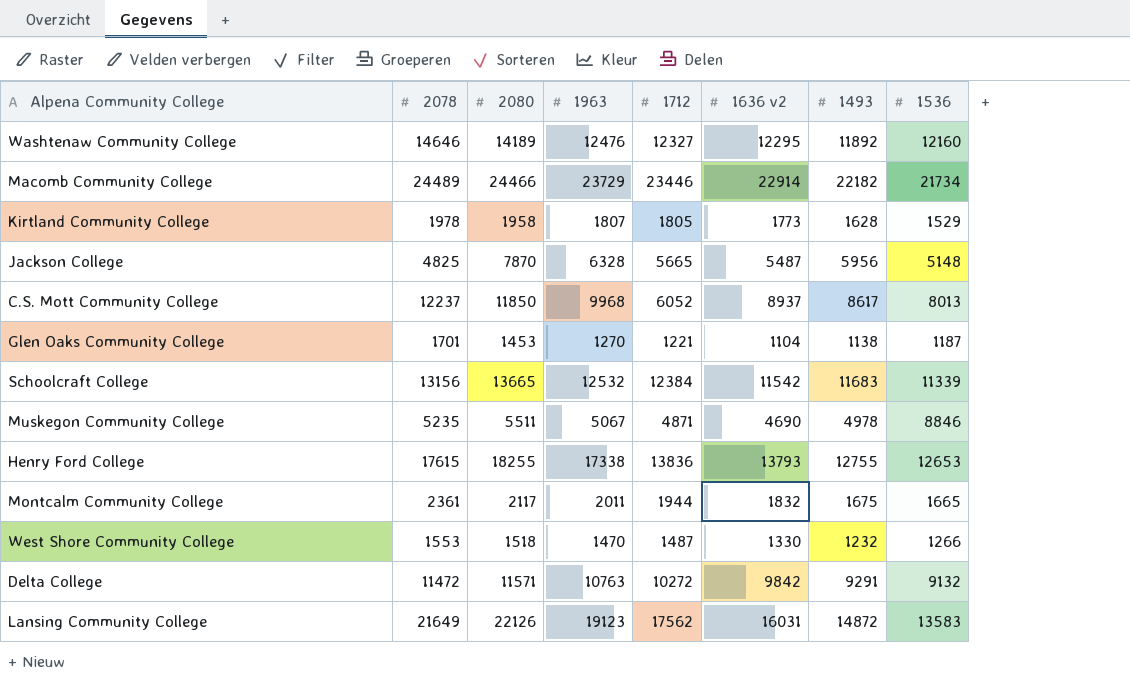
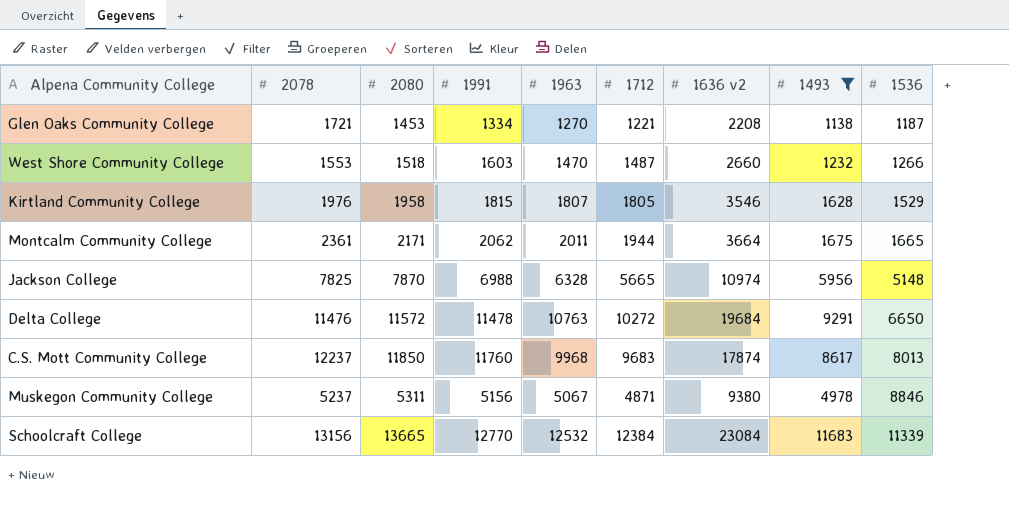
filter: none -> 1493 <= 11683
row order: none -> 1536 ascending
column 1991 | position: none -> 4
Glen Oaks Community College | 2078: 1701 -> 1721
Glen Oaks Community College | 1636 v2: 1104 -> 2208
West Shore Community College | 1636 v2: 1330 -> 2660
Kirtland Community College | 2078: 1978 -> 1976
Kirtland Community College | 1636 v2: 1773 -> 3546
Montcalm Community College | 2080: 2117 -> 2171
Montcalm Community College | 1636 v2: 1832 -> 3664
Jackson College | 2078: 4825 -> 7825
Jackson College | 1636 v2: 5487 -> 10974
Delta College | 2078: 11472 -> 11476
Delta College | 2080: 11571 -> 11572
Delta College | 1636 v2: 9842 -> 19684
Delta College | 1536: 9132 -> 6650
C.S. Mott Community College | 1712: 6052 -> 9683
C.S. Mott Community College | 1636 v2: 8937 -> 17874
Muskegon Community College | 2078: 5235 -> 5237
Muskegon Community College | 2080: 5511 -> 5311
Muskegon Community College | 1636 v2: 4690 -> 9380
Schoolcraft College | 1636 v2: 11542 -> 23084

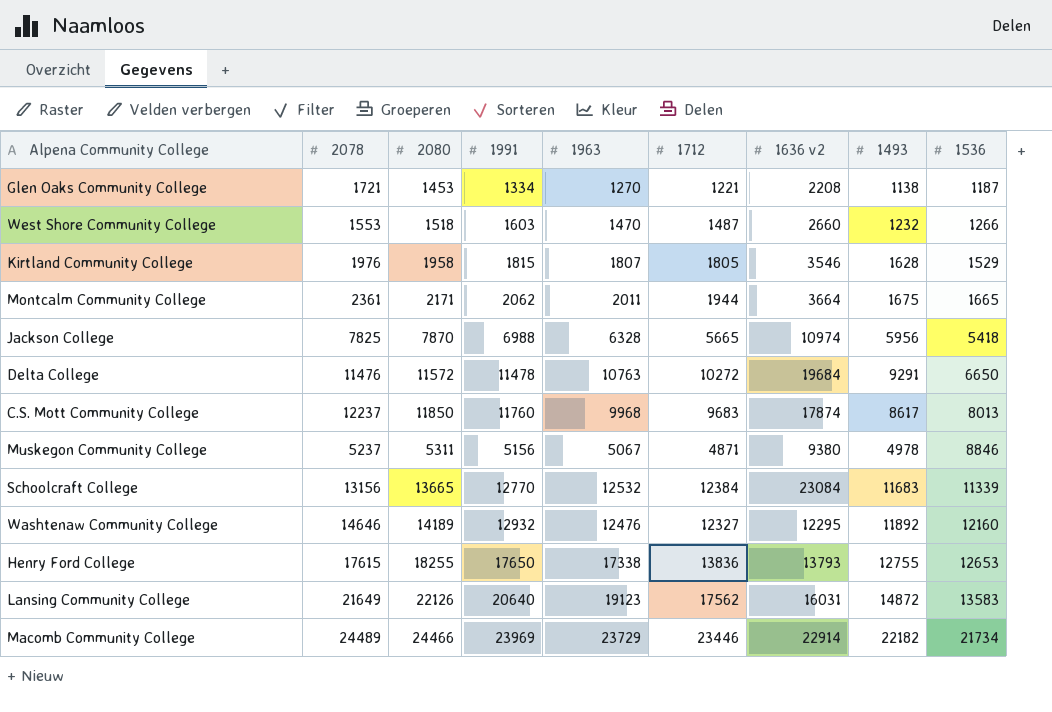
filter: 1493 <= 11683 -> none
Jackson College | 1536: 5148 -> 5418

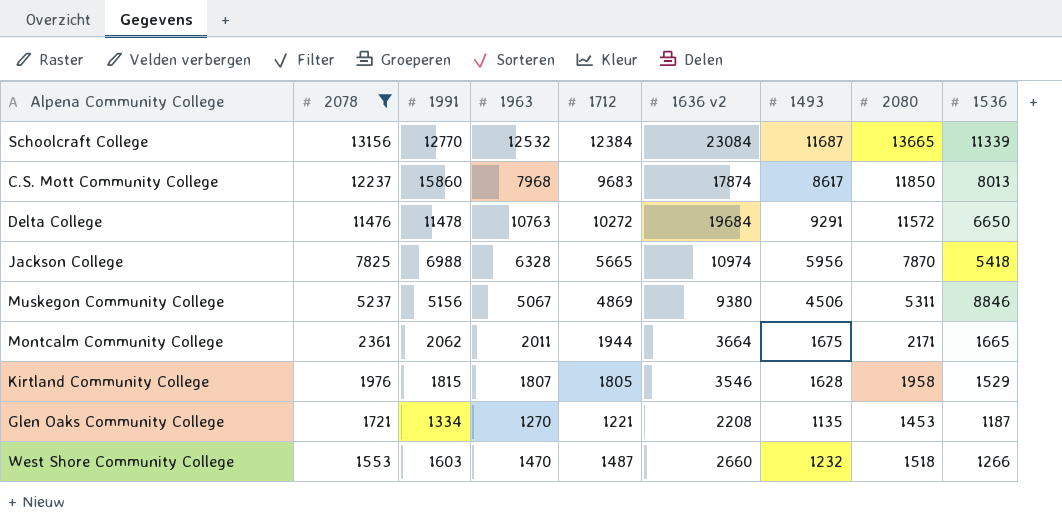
filter: none -> 2078 <= 13156
row order: 1536 ascending -> 2078 descending
column 2080 | position: 3 -> 8
Schoolcraft College | 1493: 11683 -> 11687
C.S. Mott Community College | 1991: 11760 -> 15860
C.S. Mott Community College | 1963: 9968 -> 7968
Muskegon Community College | 1712: 4871 -> 4869
Muskegon Community College | 1493: 4978 -> 4506
Glen Oaks Community College | 1493: 1138 -> 1135

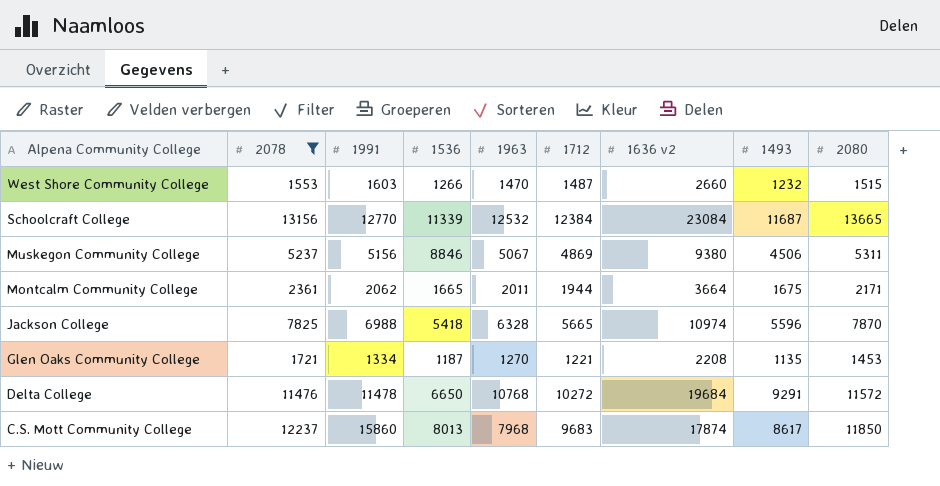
row order: 2078 descending -> Alpena Community College descending
column 1536 | position: 9 -> 4
row Kirtland Community College: 1976 | 1815 | 1807 | 1805 | 3546 | 1628 | 1958 | 1529 -> none
West Shore Community College | 2080: 1518 -> 1515
Jackson College | 1493: 5956 -> 5596
Delta College | 1963: 10763 -> 10768

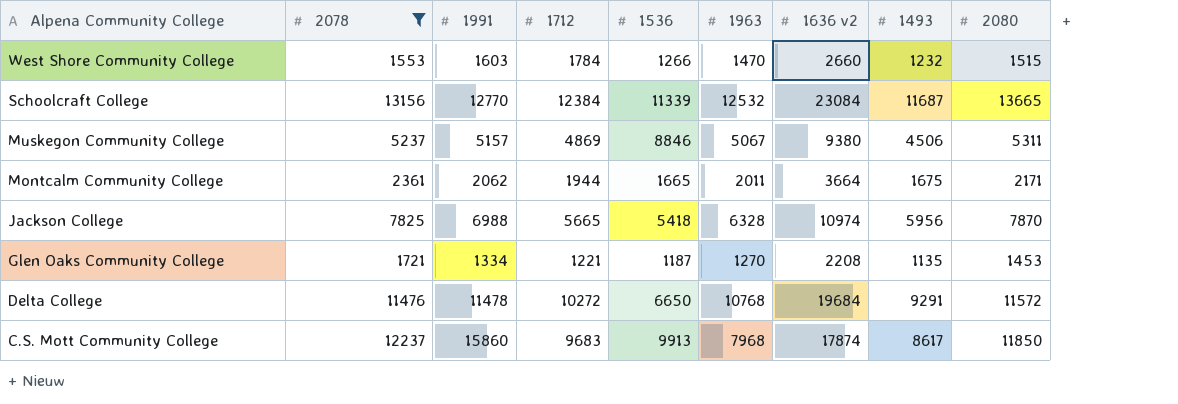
column 1712 | position: 6 -> 4
West Shore Community College | 1712: 1487 -> 1784
Muskegon Community College | 1991: 5156 -> 5157
Jackson College | 1493: 5596 -> 5956
C.S. Mott Community College | 1536: 8013 -> 9913

